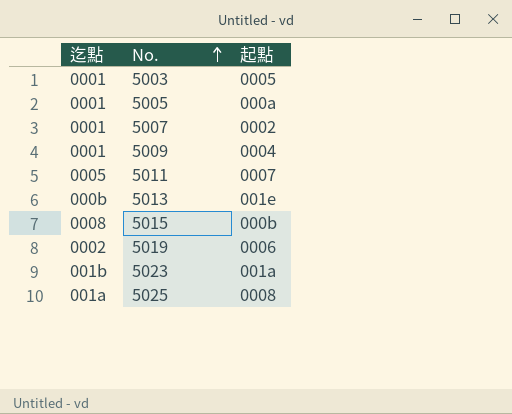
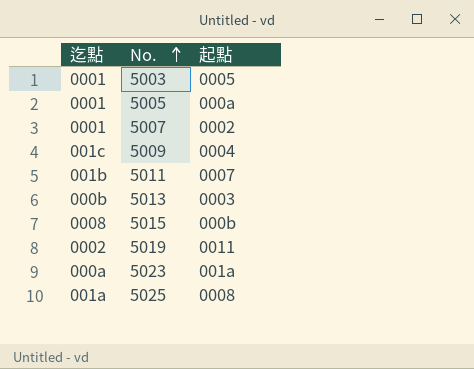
5009 | 迄點: 0001 -> 001c
5011 | 迄點: 0005 -> 001b
5013 | 起點: 001e -> 0003
5019 | 起點: 0006 -> 0011
5023 | 迄點: 001b -> 000a

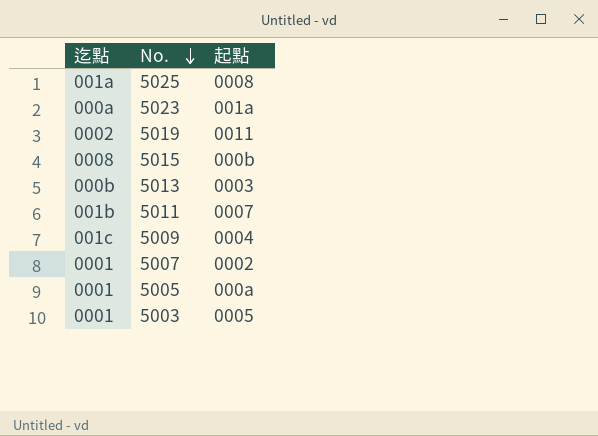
row order: No. ascending -> No. descending

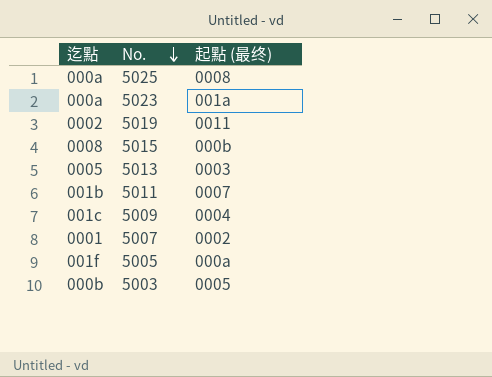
column name: 起點 -> 起點 (最终)
5025 | 迄點: 001a -> 000a
5013 | 迄點: 000b -> 0005
5005 | 迄點: 0001 -> 001f
5003 | 迄點: 0001 -> 000b

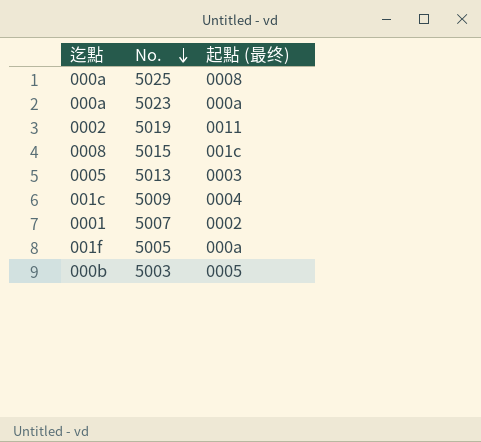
row 5011: 001b | 0007 -> none
5023 | 起點 (最终): 001a -> 000a
5015 | 起點 (最终): 000b -> 001c

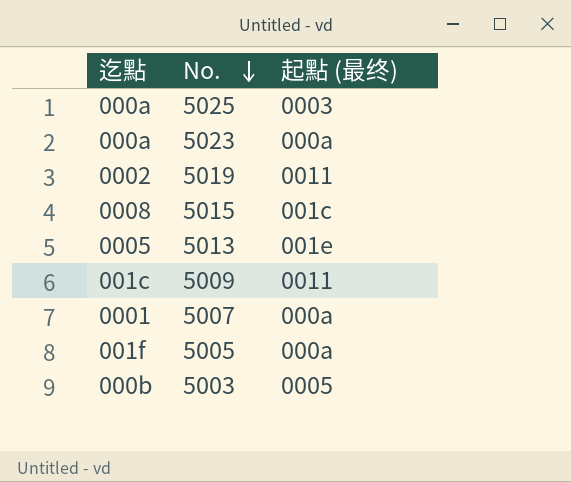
5025 | 起點 (最终): 0008 -> 0003
5013 | 起點 (最终): 0003 -> 001e
5009 | 起點 (最终): 0004 -> 0011
5007 | 起點 (最终): 0002 -> 000a

